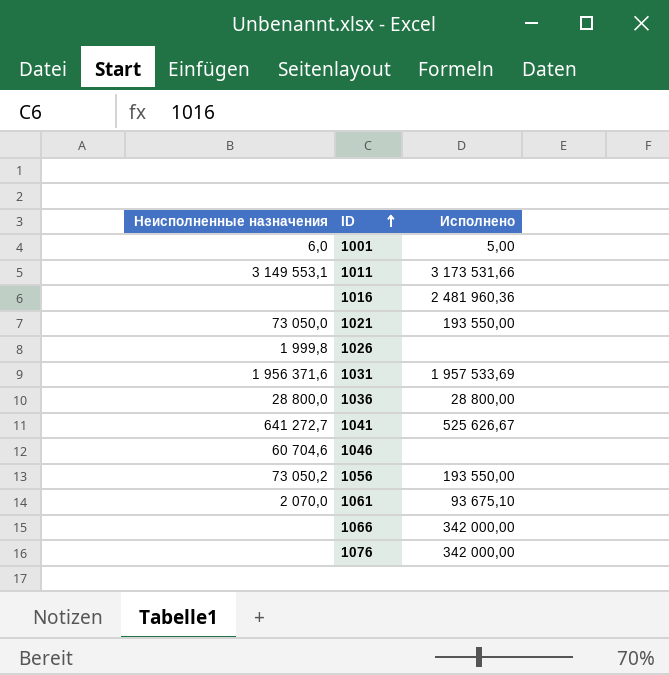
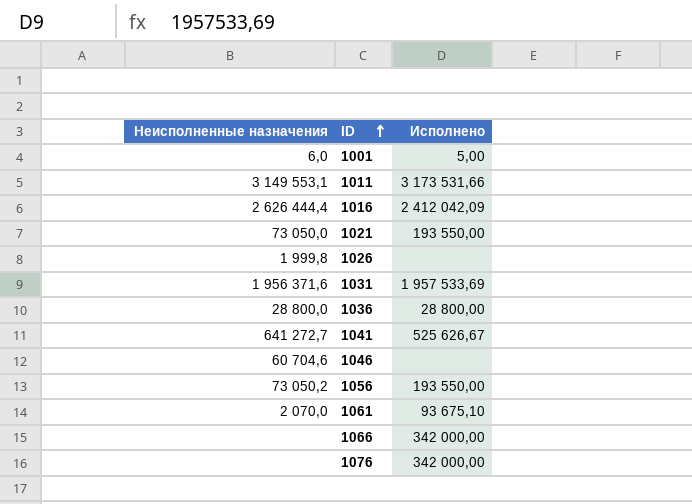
1016 | Неисполненные назначения: none -> 2 626 444,4
1016 | Исполнено: 2 481 960,36 -> 2 412 042,09

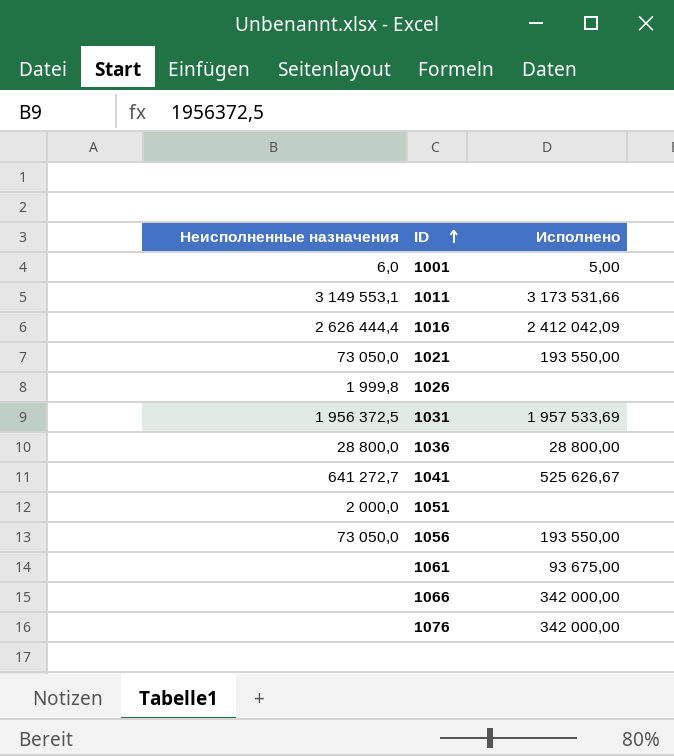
row 1046: 60 704,6 | none -> none
1031 | Неисполненные назначения: 1 956 371,6 -> 1 956 372,5
row 1051: none -> 2 000,0 | none
1056 | Неисполненные назначения: 73 050,2 -> 73 050,0
1061 | Неисполненные назначения: 2 070,0 -> none
1061 | Исполнено: 93 675,10 -> 93 675,00

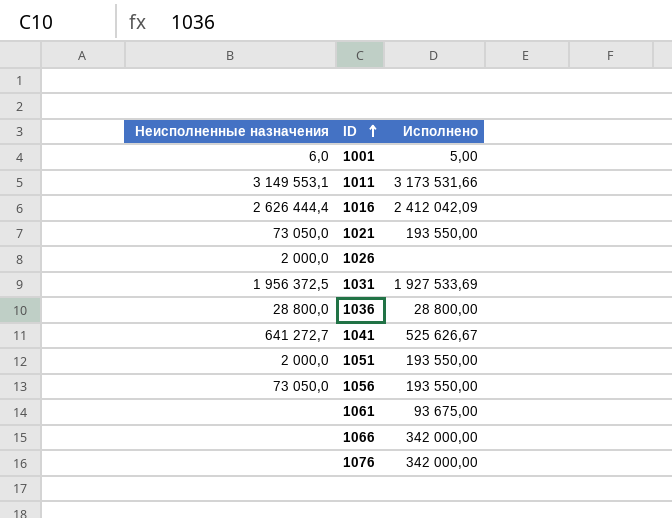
1026 | Неисполненные назначения: 1 999,8 -> 2 000,0
1031 | Исполнено: 1 957 533,69 -> 1 927 533,69
1051 | Исполнено: none -> 193 550,00

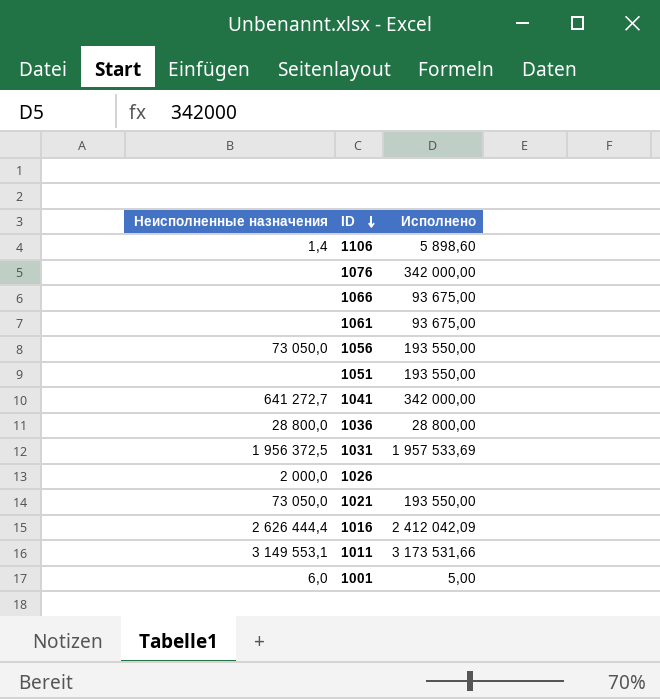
row order: ID ascending -> ID descending
row 1106: none -> 1,4 | 5 898,60
1066 | Исполнено: 342 000,00 -> 93 675,00
1051 | Неисполненные назначения: 2 000,0 -> none
1041 | Исполнено: 525 626,67 -> 342 000,00
1031 | Исполнено: 1 927 533,69 -> 1 957 533,69

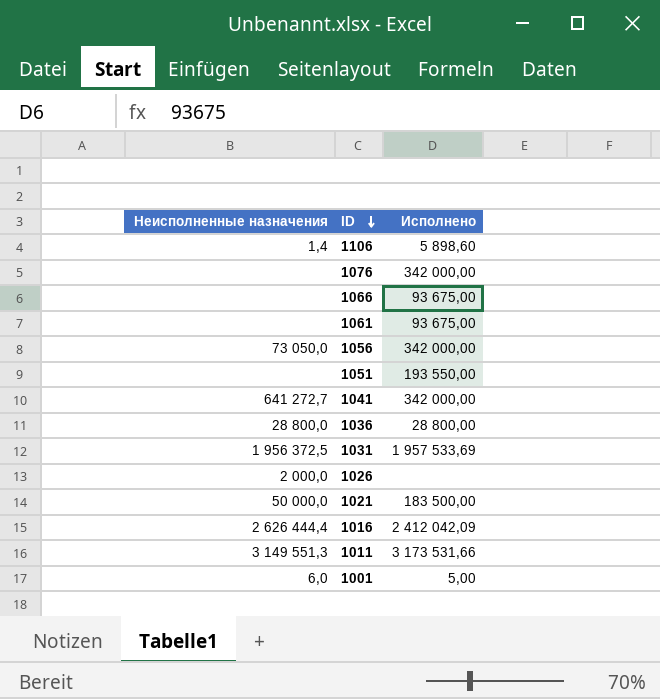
1056 | Исполнено: 193 550,00 -> 342 000,00
1021 | Неисполненные назначения: 73 050,0 -> 50 000,0
1021 | Исполнено: 193 550,00 -> 183 500,00
1011 | Неисполненные назначения: 3 149 553,1 -> 3 149 551,3

